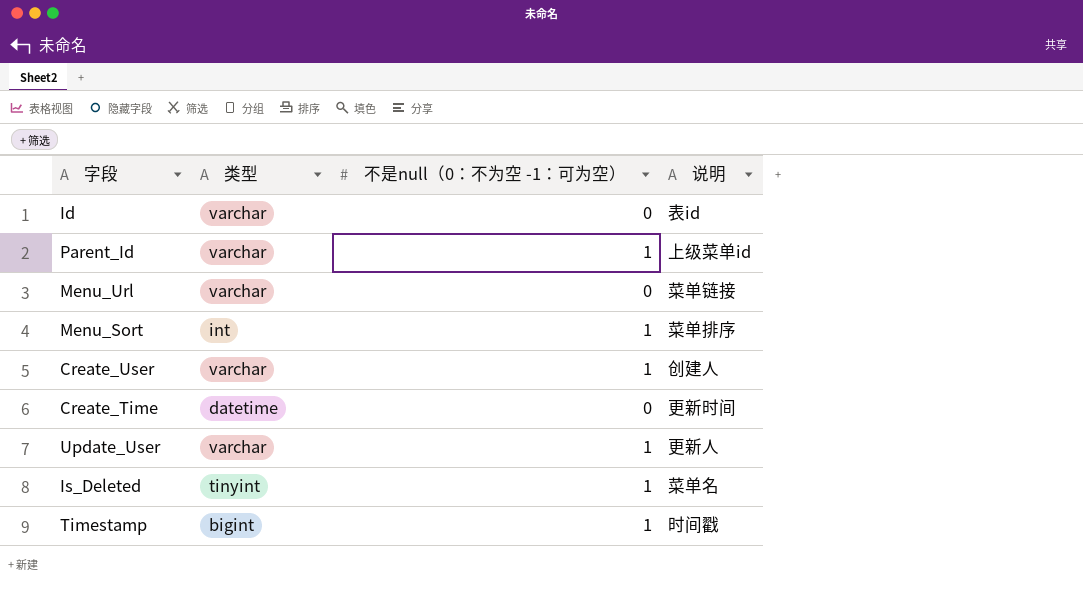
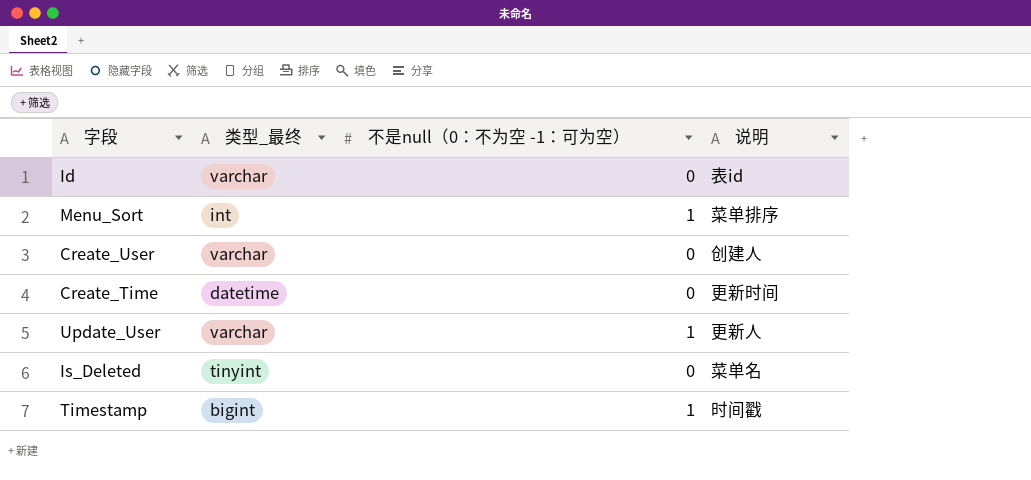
column name: 类型 -> 类型_最终
row Parent_Id: varchar | 1 | 上级菜单id -> none
row Menu_Url: varchar | 0 | 菜单链接 -> none
Create_User | 不是null（0：不为空 -1：可为空）: 1 -> 0
Is_Deleted | 不是null（0：不为空 -1：可为空）: 1 -> 0

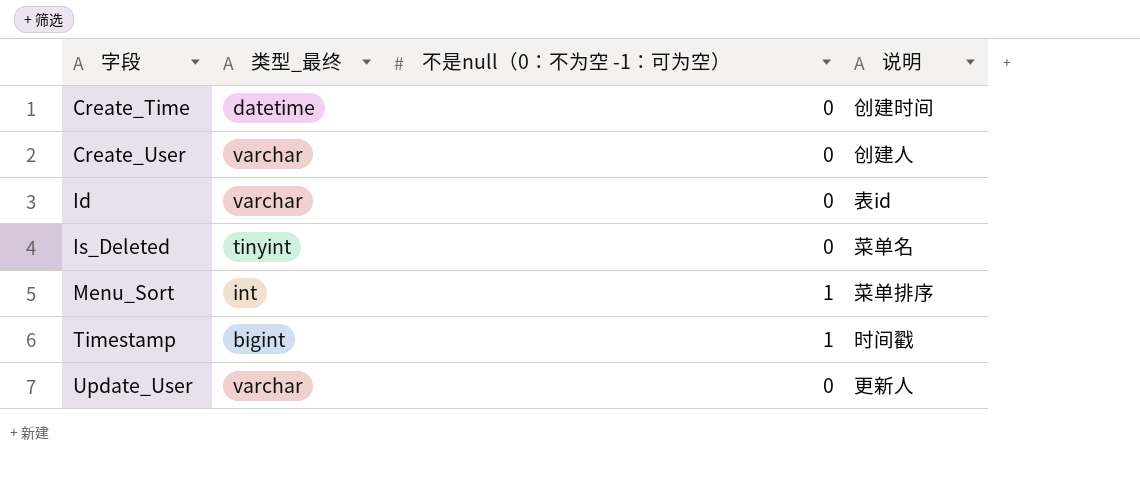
row order: none -> 字段 ascending
Create_Time | 说明: 更新时间 -> 创建时间
Update_User | 不是null（0：不为空 -1：可为空）: 1 -> 0

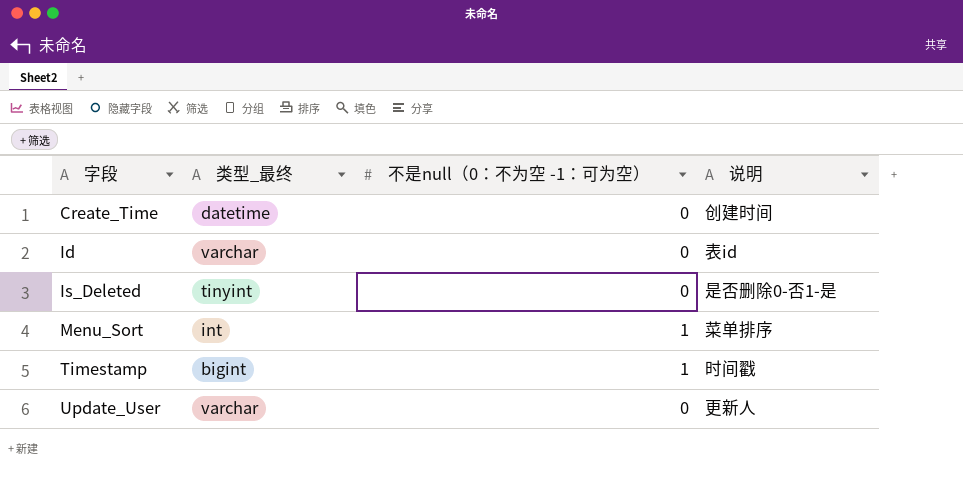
row Create_User: varchar | 0 | 创建人 -> none
Is_Deleted | 说明: 菜单名 -> 是否删除0-否1-是

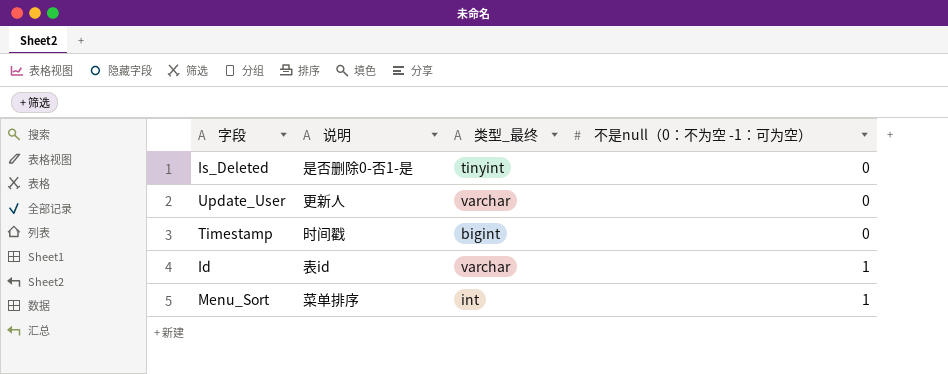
row order: 字段 ascending -> 不是null（0：不为空 -1：可为空） ascending
column 说明 | position: 4 -> 2
row Create_Time: datetime | 0 | 创建时间 -> none
Timestamp | 不是null（0：不为空 -1：可为空）: 1 -> 0
Id | 不是null（0：不为空 -1：可为空）: 0 -> 1

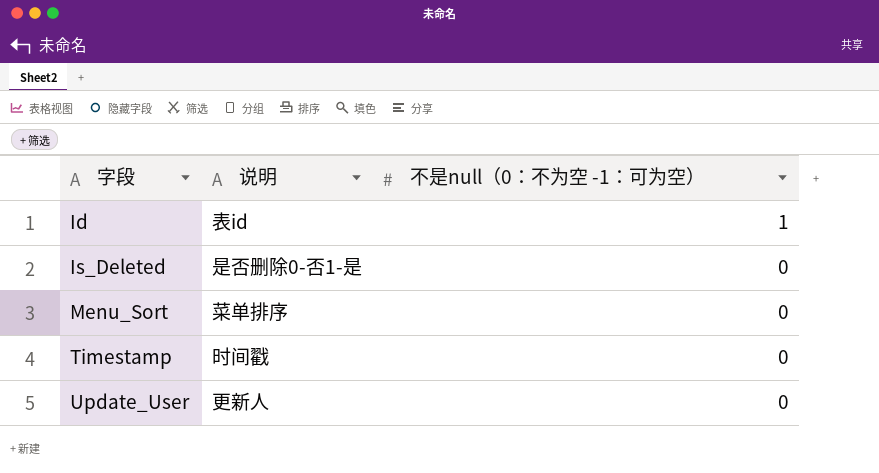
row order: 不是null（0：不为空 -1：可为空） ascending -> 字段 ascending
column 类型_最终 | position: 3 -> none
Menu_Sort | 不是null（0：不为空 -1：可为空）: 1 -> 0

